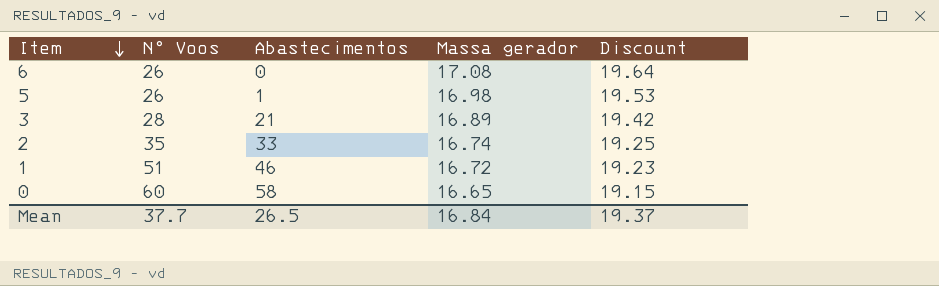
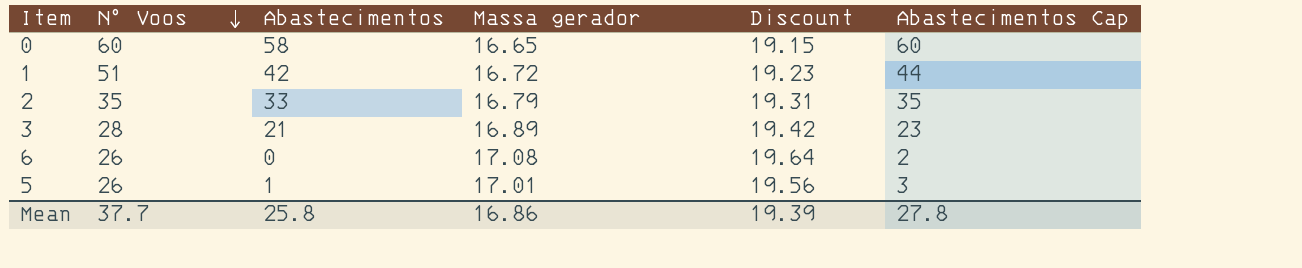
row order: Item descending -> N° Voos descending
column Abastecimentos Cap | formula: none -> [Abastecimentos] + 2
1 | Abastecimentos: 46 -> 42
2 | Massa gerador: 16.74 -> 16.79
2 | Discount: 19.25 -> 19.31
5 | Massa gerador: 16.98 -> 17.01
5 | Discount: 19.53 -> 19.56
Mean | Abastecimentos: 26.5 -> 25.8
Mean | Massa gerador: 16.84 -> 16.86
Mean | Discount: 19.37 -> 19.39

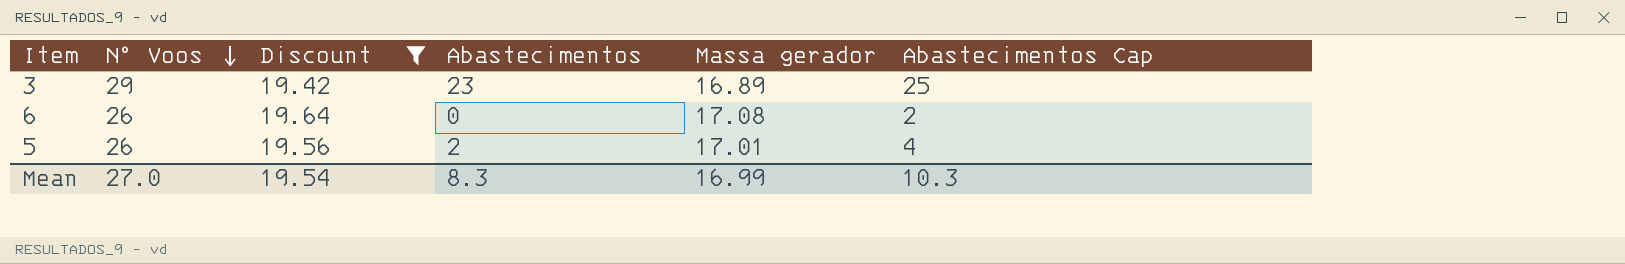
filter: none -> Discount >= 19.42
column Discount | position: 5 -> 3
3 | N° Voos: 28 -> 29
3 | Abastecimentos: 21 -> 23
3 | Abastecimentos Cap: 23 -> 25
5 | Abastecimentos: 1 -> 2
5 | Abastecimentos Cap: 3 -> 4
Mean | N° Voos: 37.7 -> 27.0
Mean | Discount: 19.39 -> 19.54
Mean | Abastecimentos: 25.8 -> 8.3
Mean | Massa gerador: 16.86 -> 16.99
Mean | Abastecimentos Cap: 27.8 -> 10.3

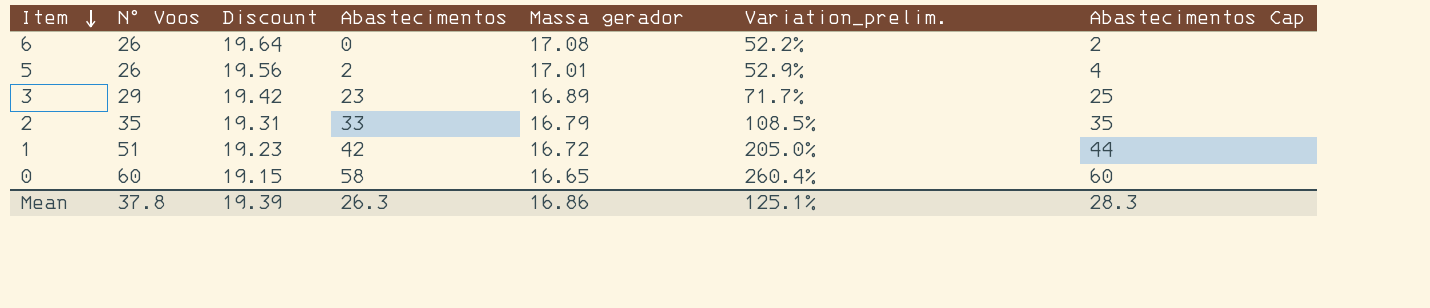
filter: Discount >= 19.42 -> none
row order: N° Voos descending -> Item descending
column Variation_prelim. | formula: none -> ([N° Voos] - [Massa gerador]) / [Massa gerador]
Mean | N° Voos: 27.0 -> 37.8
Mean | Discount: 19.54 -> 19.39
Mean | Abastecimentos: 8.3 -> 26.3
Mean | Massa gerador: 16.99 -> 16.86
Mean | Abastecimentos Cap: 10.3 -> 28.3

